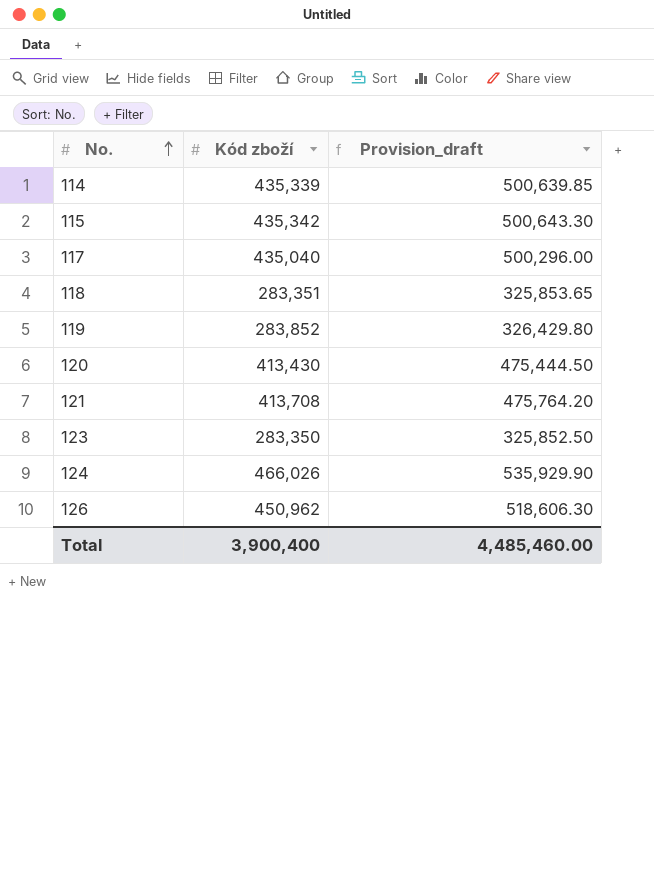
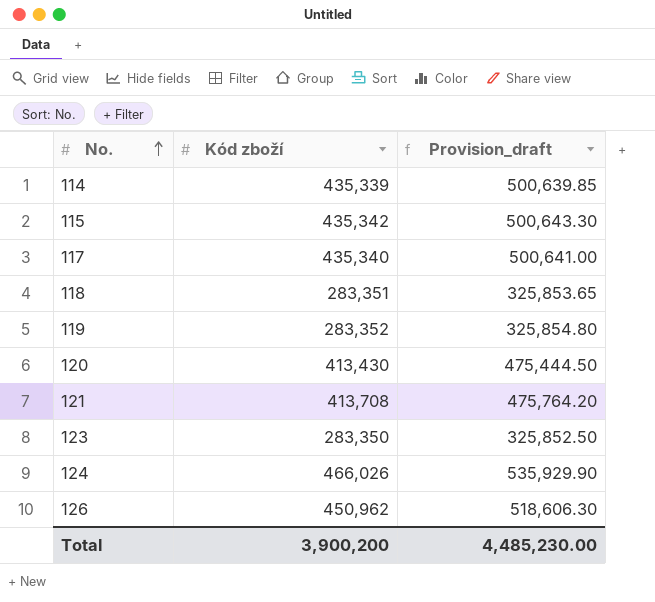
117 | Kód zboží: 435,040 -> 435,340
117 | Provision_draft: 500,296.00 -> 500,641.00
119 | Kód zboží: 283,852 -> 283,352
119 | Provision_draft: 326,429.80 -> 325,854.80
Total | Kód zboží: 3,900,400 -> 3,900,200
Total | Provision_draft: 4,485,460.00 -> 4,485,230.00

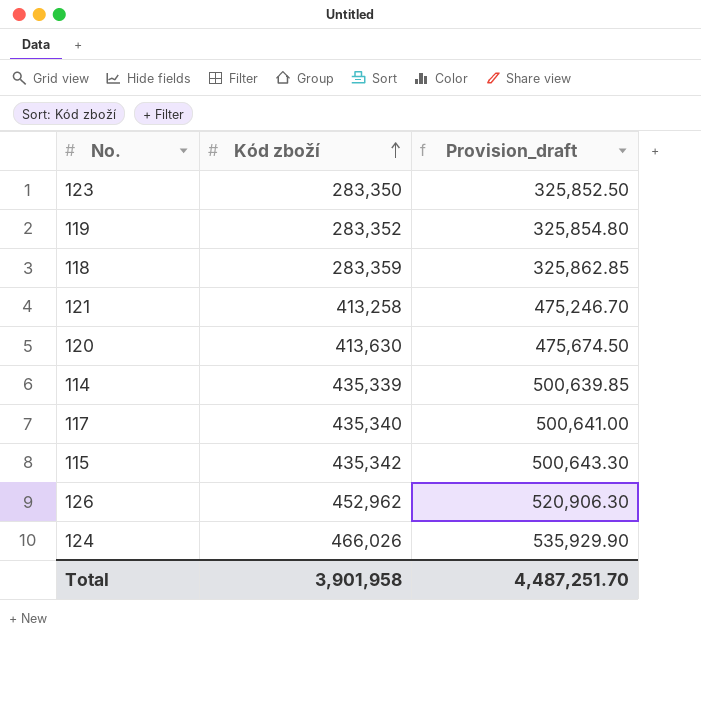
row order: No. ascending -> Kód zboží ascending
118 | Kód zboží: 283,351 -> 283,359
118 | Provision_draft: 325,853.65 -> 325,862.85
121 | Kód zboží: 413,708 -> 413,258
121 | Provision_draft: 475,764.20 -> 475,246.70
120 | Kód zboží: 413,430 -> 413,630
120 | Provision_draft: 475,444.50 -> 475,674.50
126 | Kód zboží: 450,962 -> 452,962
126 | Provision_draft: 518,606.30 -> 520,906.30
Total | Kód zboží: 3,900,200 -> 3,901,958
Total | Provision_draft: 4,485,230.00 -> 4,487,251.70

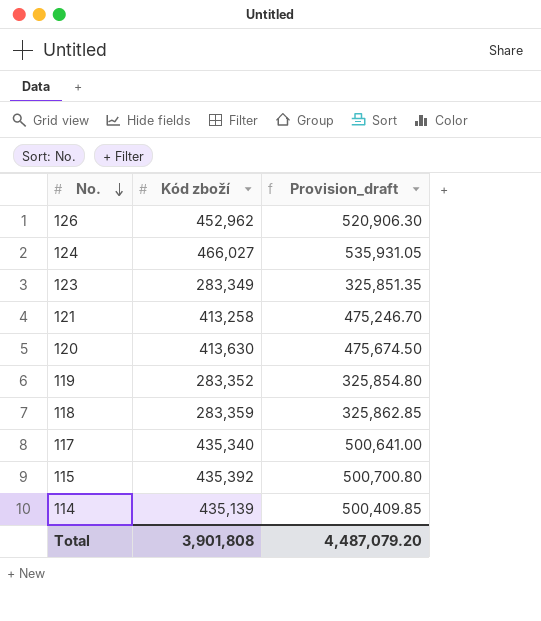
row order: Kód zboží ascending -> No. descending
124 | Kód zboží: 466,026 -> 466,027
124 | Provision_draft: 535,929.90 -> 535,931.05
123 | Kód zboží: 283,350 -> 283,349
123 | Provision_draft: 325,852.50 -> 325,851.35
115 | Kód zboží: 435,342 -> 435,392
115 | Provision_draft: 500,643.30 -> 500,700.80
114 | Kód zboží: 435,339 -> 435,139
114 | Provision_draft: 500,639.85 -> 500,409.85
Total | Kód zboží: 3,901,958 -> 3,901,808
Total | Provision_draft: 4,487,251.70 -> 4,487,079.20

